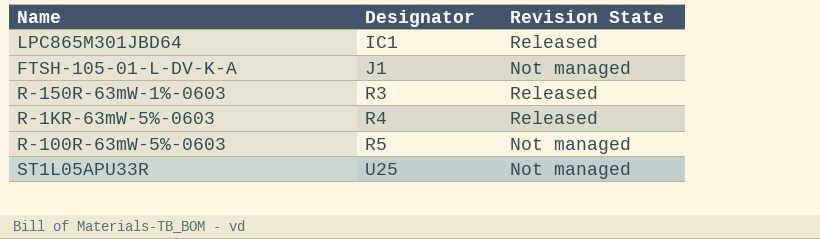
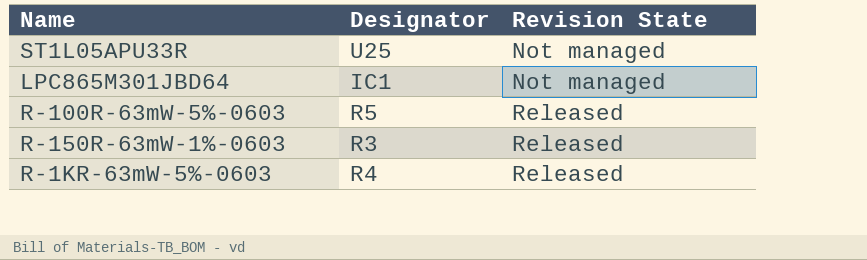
row order: Designator ascending -> Revision State ascending
row FTSH-105-01-L-DV-K-A: J1 | Not managed -> none
LPC865M301JBD64 | Revision State: Released -> Not managed
R-100R-63mW-5%-0603 | Revision State: Not managed -> Released

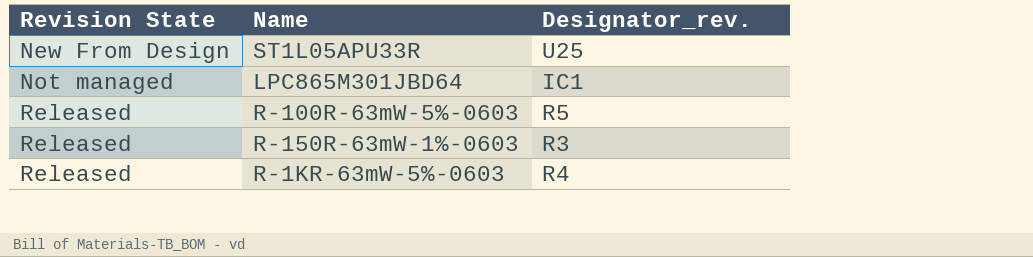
column Revision State | position: 3 -> 1
column name: Designator -> Designator_rev.
ST1L05APU33R | Revision State: Not managed -> New From Design

